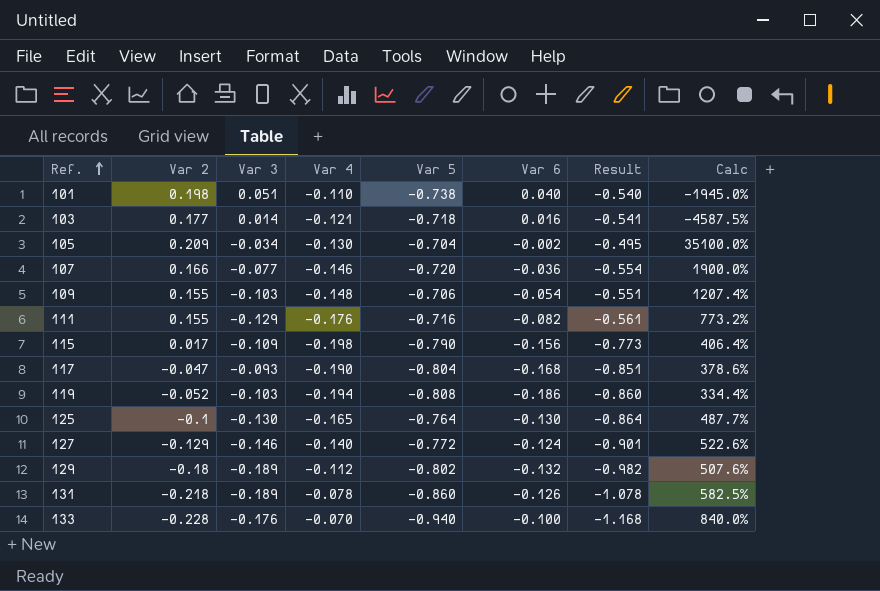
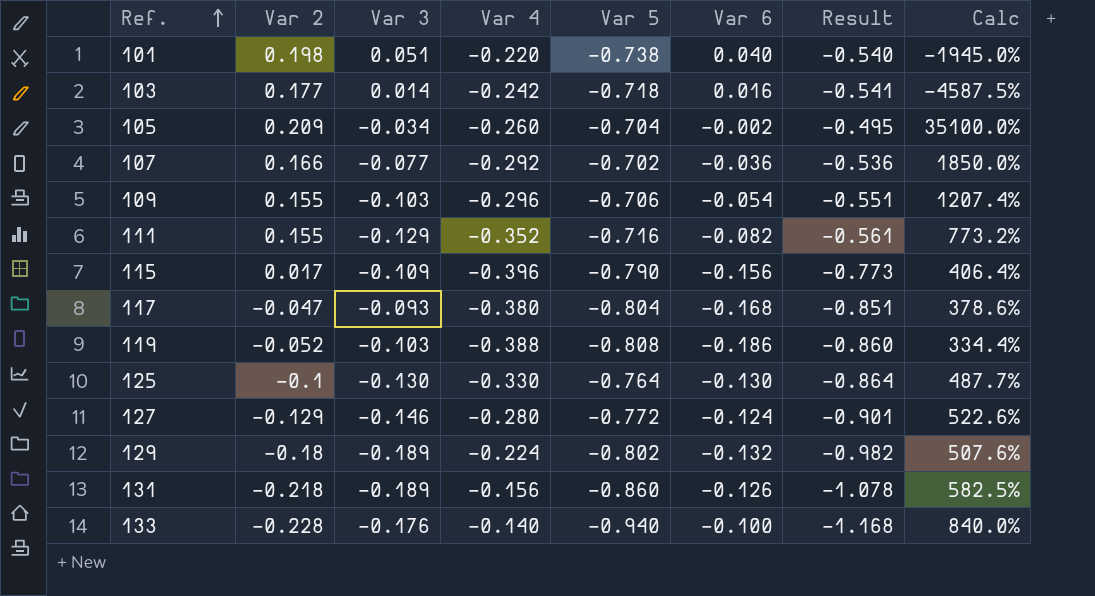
101 | Var 4: -0.110 -> -0.220
103 | Var 4: -0.121 -> -0.242
105 | Var 4: -0.130 -> -0.260
107 | Var 4: -0.146 -> -0.292
107 | Var 5: -0.720 -> -0.702
107 | Result: -0.554 -> -0.536
107 | Calc: 1900.0% -> 1850.0%
109 | Var 4: -0.148 -> -0.296
111 | Var 4: -0.176 -> -0.352
115 | Var 4: -0.198 -> -0.396
117 | Var 4: -0.190 -> -0.380
119 | Var 4: -0.194 -> -0.388
125 | Var 4: -0.165 -> -0.330
127 | Var 4: -0.140 -> -0.280
129 | Var 4: -0.112 -> -0.224
131 | Var 4: -0.078 -> -0.156
133 | Var 4: -0.070 -> -0.140

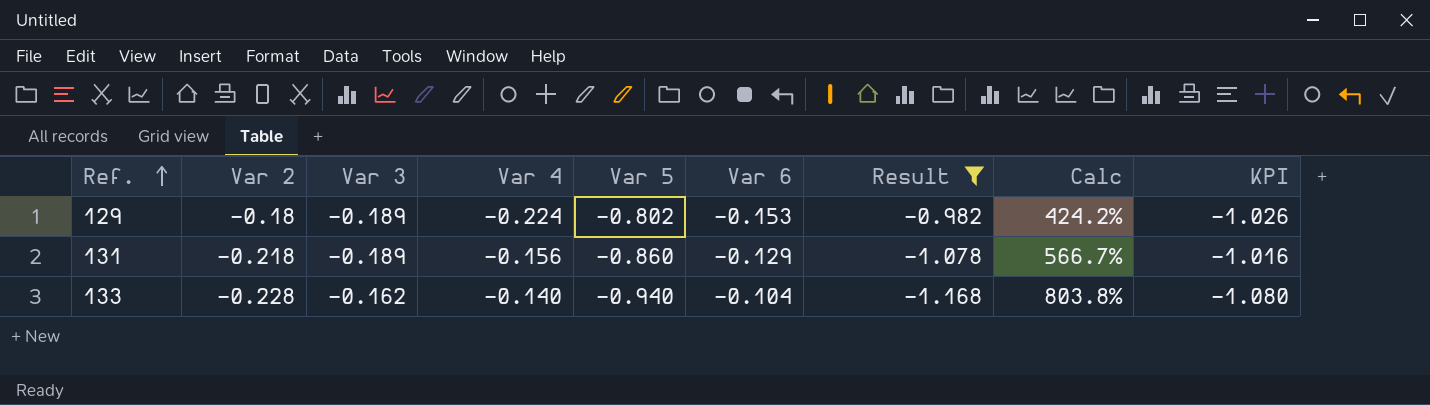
filter: none -> Result <= -0.982
column KPI | formula: none -> [Var 4] + [Var 5]
129 | Var 6: -0.132 -> -0.153
129 | Calc: 507.6% -> 424.2%
131 | Var 6: -0.126 -> -0.129
131 | Calc: 582.5% -> 566.7%
133 | Var 3: -0.176 -> -0.162
133 | Var 6: -0.100 -> -0.104
133 | Calc: 840.0% -> 803.8%

